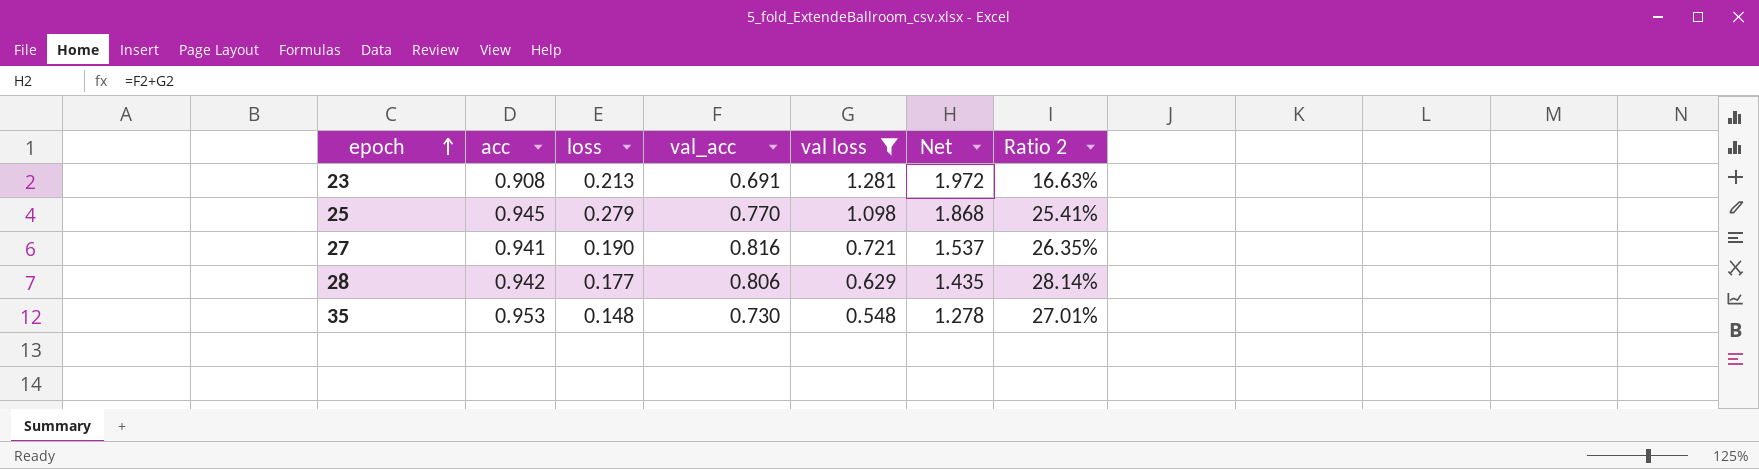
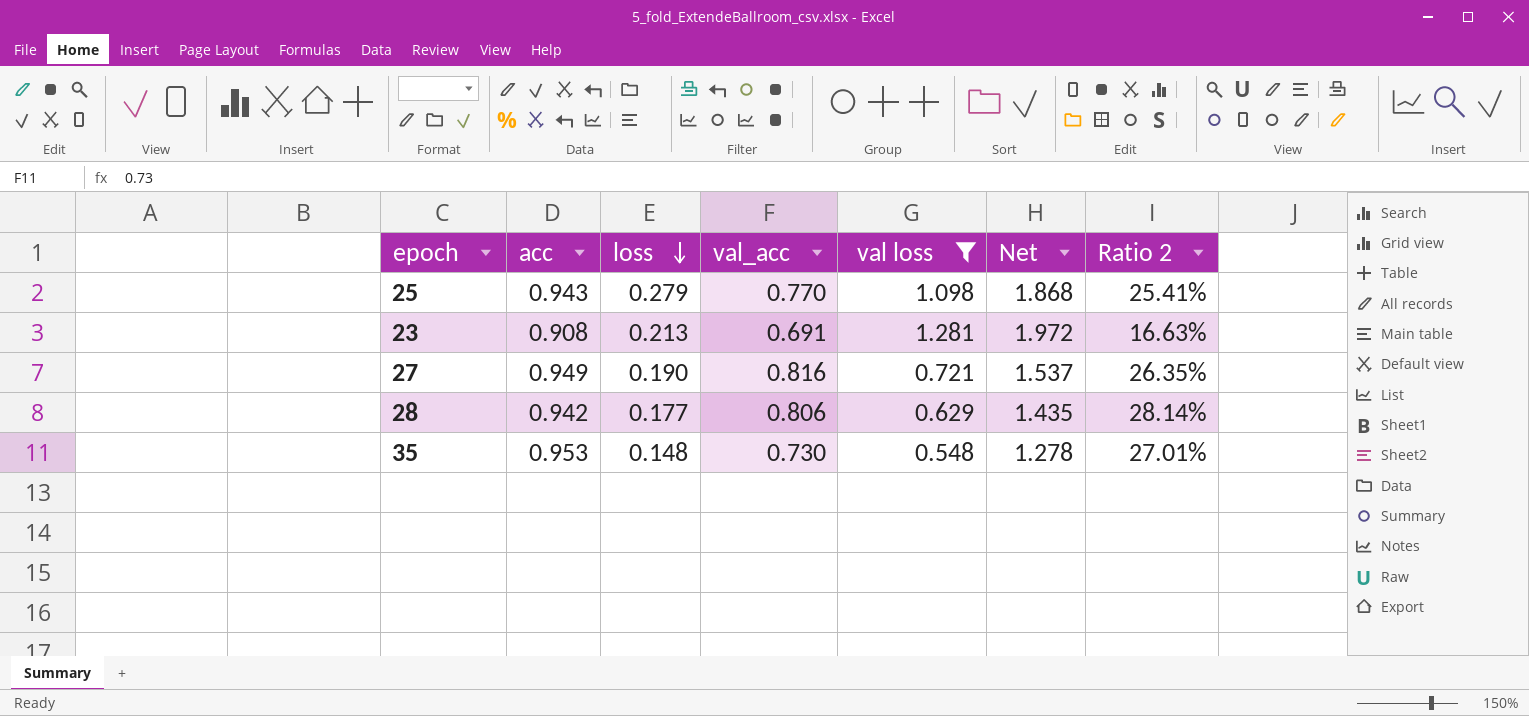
row order: epoch ascending -> loss descending
25 | acc: 0.945 -> 0.943
27 | acc: 0.941 -> 0.949

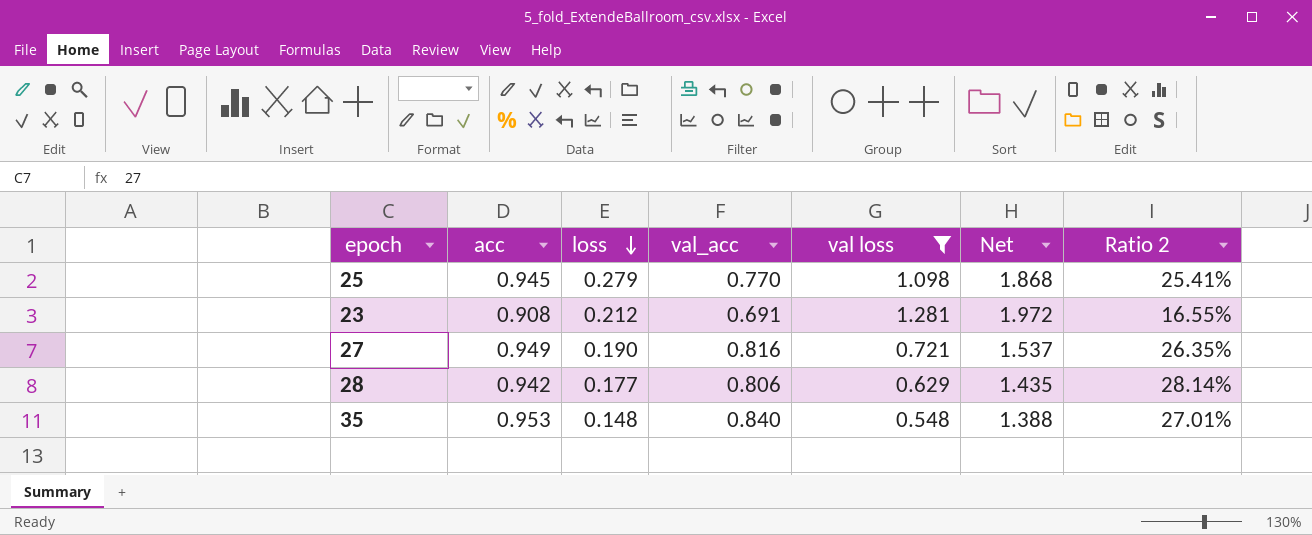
25 | acc: 0.943 -> 0.945
23 | loss: 0.213 -> 0.212
23 | Ratio 2: 16.63% -> 16.55%
35 | val_acc: 0.730 -> 0.840
35 | Net: 1.278 -> 1.388

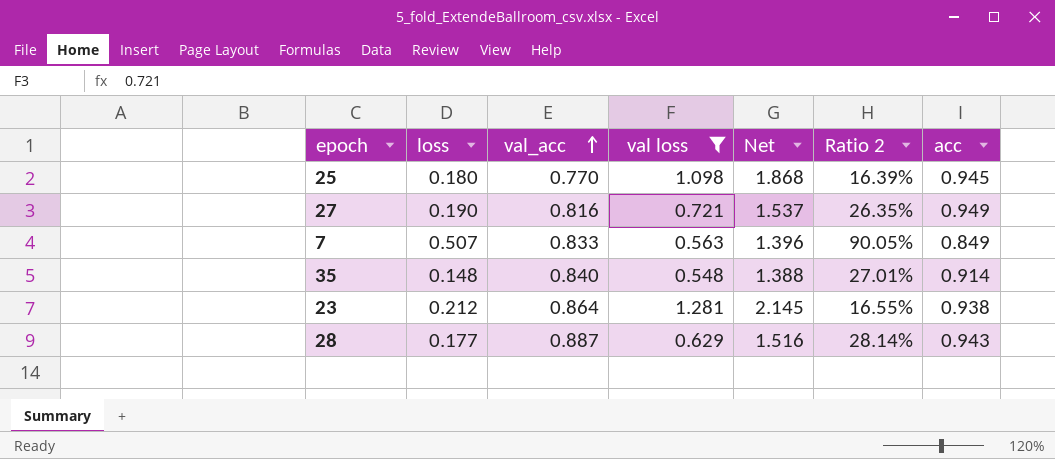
row order: loss descending -> val_acc ascending
column acc | position: 2 -> 7
25 | loss: 0.279 -> 0.180
25 | Ratio 2: 25.41% -> 16.39%
row 7: none -> 0.507 | 0.833 | 0.563 | 1.396 | 90.05% | 0.849
35 | acc: 0.953 -> 0.914
23 | val_acc: 0.691 -> 0.864
23 | Net: 1.972 -> 2.145
23 | acc: 0.908 -> 0.938
28 | val_acc: 0.806 -> 0.887
28 | Net: 1.435 -> 1.516
28 | acc: 0.942 -> 0.943

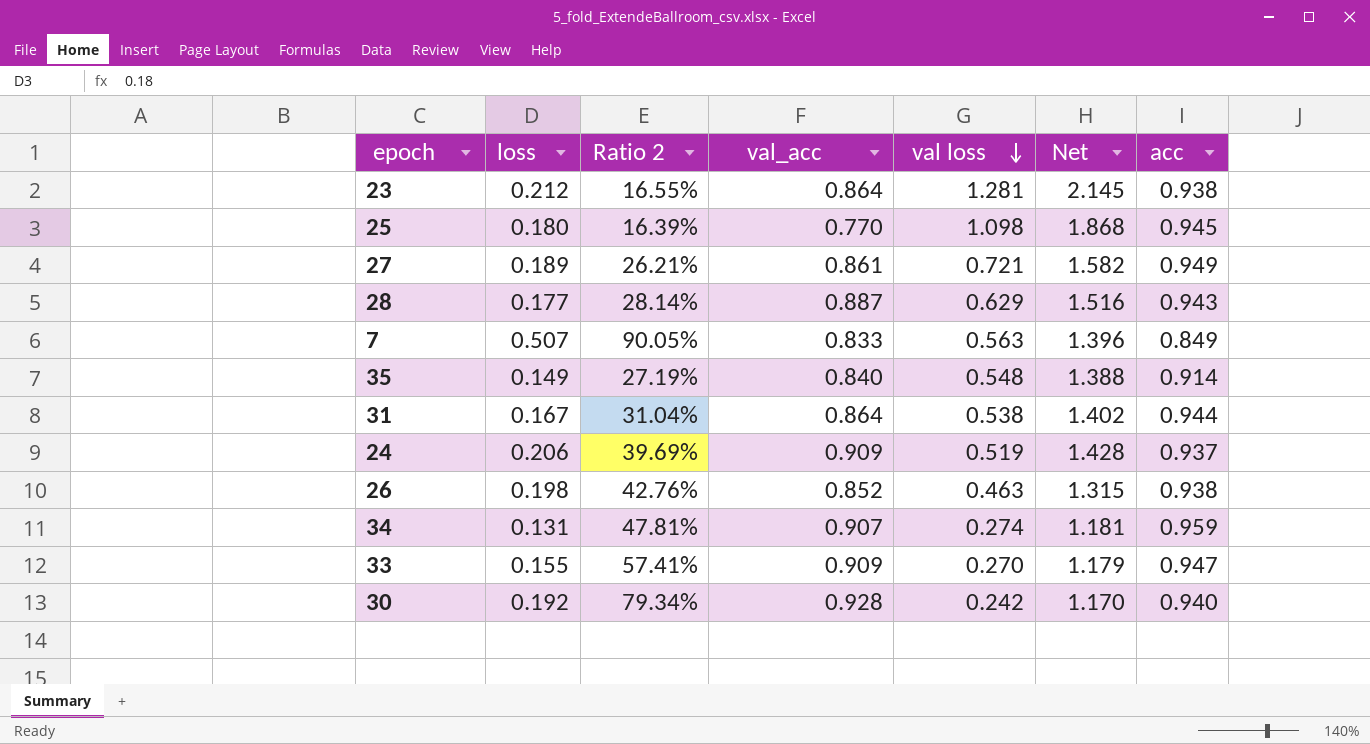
filter: val loss >= 0.548 -> none
row order: val_acc ascending -> val loss descending
column Ratio 2 | position: 6 -> 3
27 | loss: 0.190 -> 0.189
27 | Ratio 2: 26.35% -> 26.21%
27 | val_acc: 0.816 -> 0.861
27 | Net: 1.537 -> 1.582
35 | loss: 0.148 -> 0.149
35 | Ratio 2: 27.01% -> 27.19%

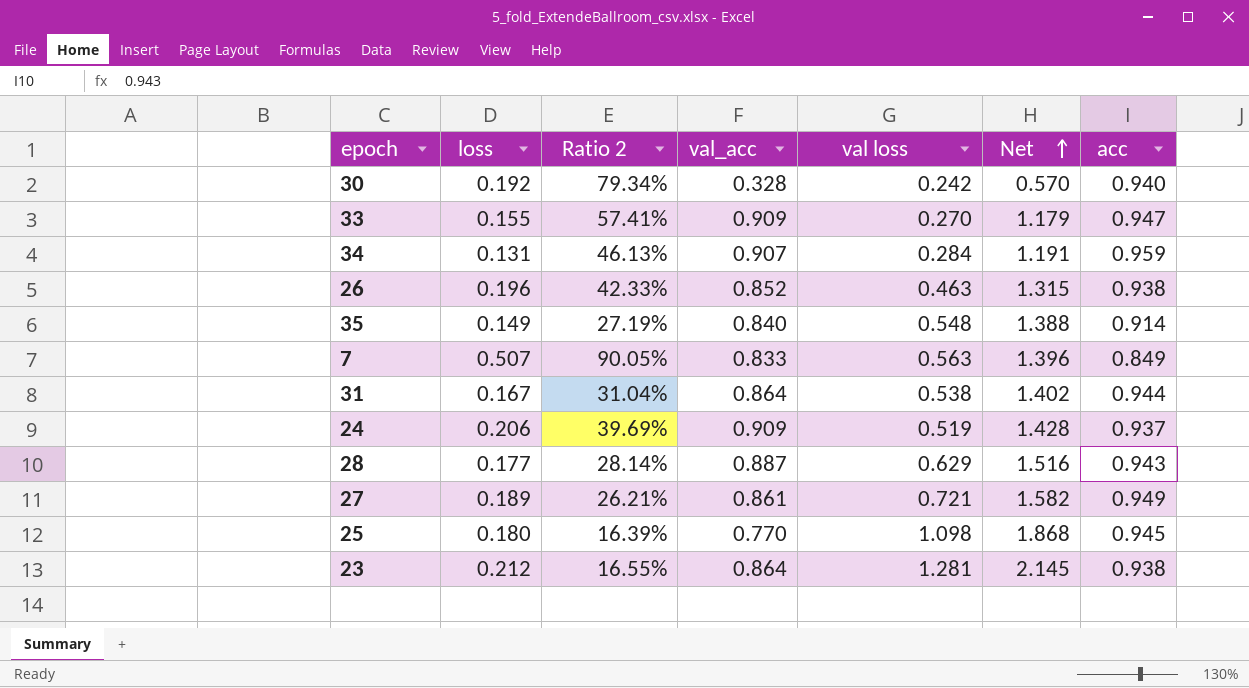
row order: val loss descending -> Net ascending
30 | val_acc: 0.928 -> 0.328
30 | Net: 1.170 -> 0.570
34 | Ratio 2: 47.81% -> 46.13%
34 | val loss: 0.274 -> 0.284
34 | Net: 1.181 -> 1.191
26 | loss: 0.198 -> 0.196
26 | Ratio 2: 42.76% -> 42.33%

